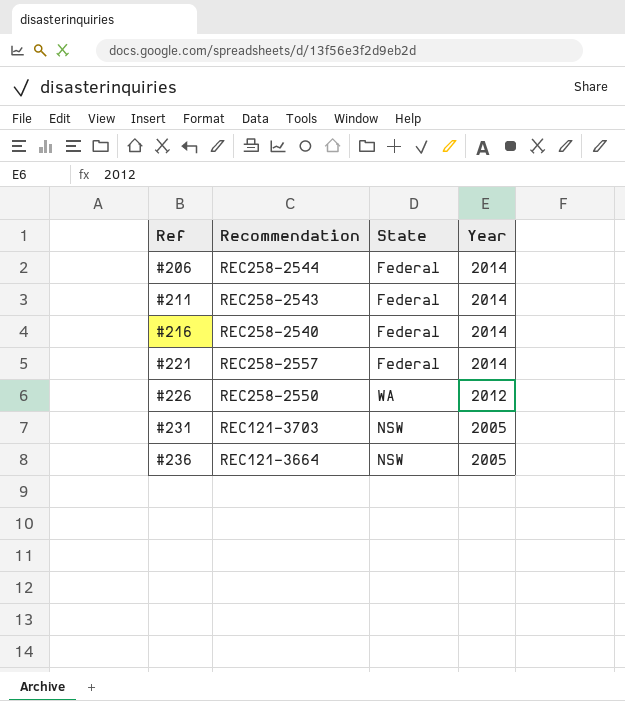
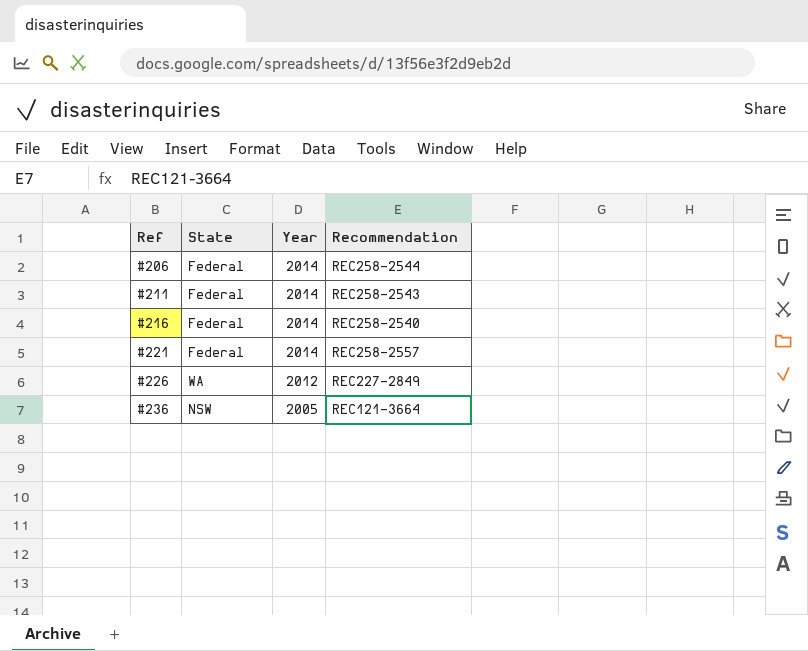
column Recommendation | position: 2 -> 4
row #231: REC121-3703 | NSW | 2005 -> none
#226 | Recommendation: REC258-2550 -> REC227-2849

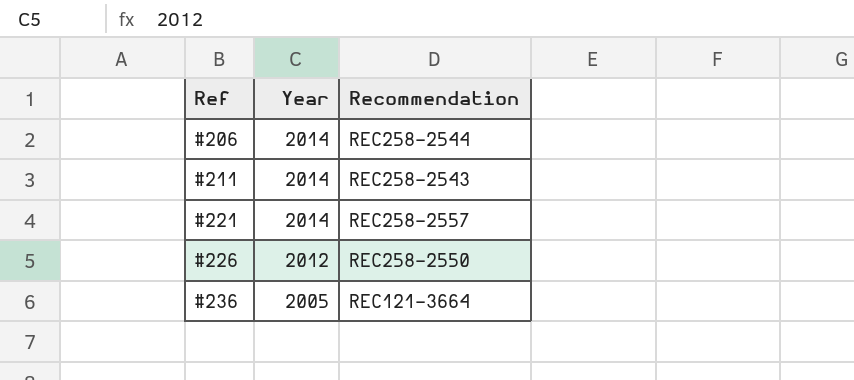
column State | position: 2 -> none
row #216: Federal | 2014 | REC258-2540 -> none
#226 | Recommendation: REC227-2849 -> REC258-2550

